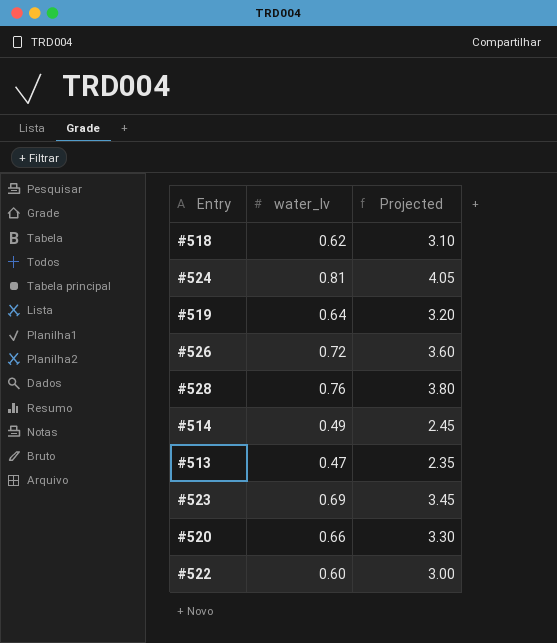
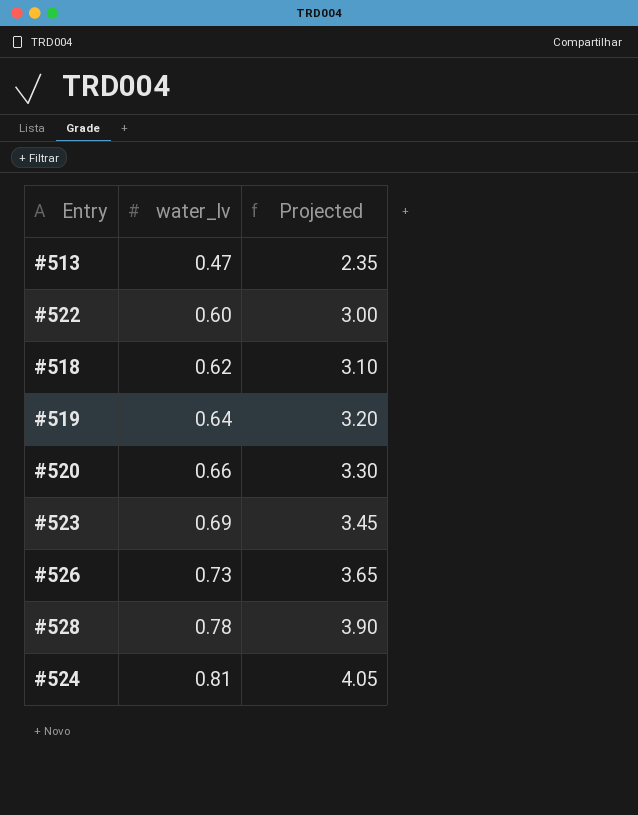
row order: none -> water_lv ascending
row #514: 0.49 | 2.45 -> none
#526 | water_lv: 0.72 -> 0.73
#526 | Projected: 3.60 -> 3.65
#528 | water_lv: 0.76 -> 0.78
#528 | Projected: 3.80 -> 3.90

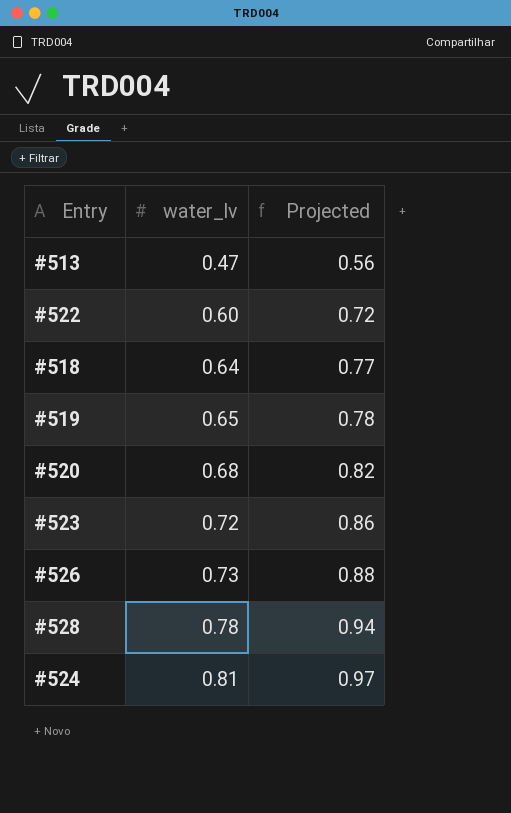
column Projected | formula: [water_lv] * 5 -> [water_lv] * 1.2
#518 | water_lv: 0.62 -> 0.64
#519 | water_lv: 0.64 -> 0.65
#520 | water_lv: 0.66 -> 0.68
#523 | water_lv: 0.69 -> 0.72

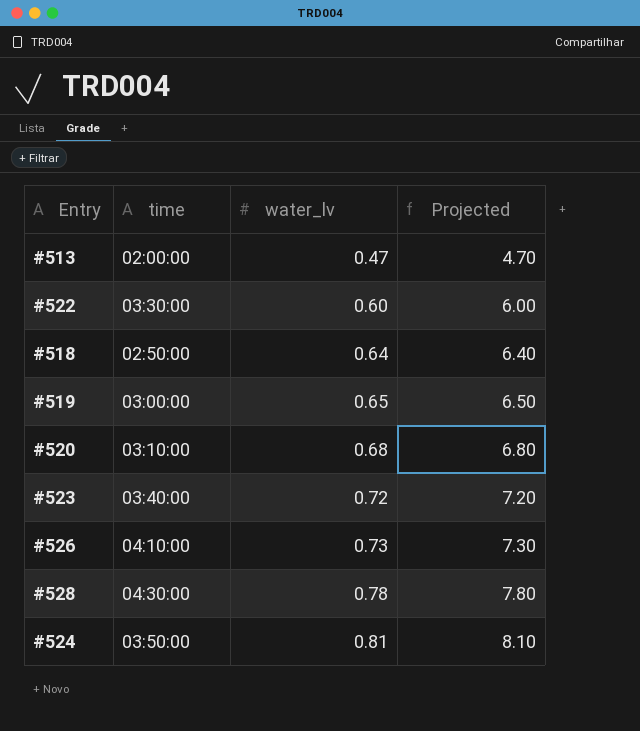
column time | position: none -> 2
column Projected | formula: [water_lv] * 1.2 -> [water_lv] * 10

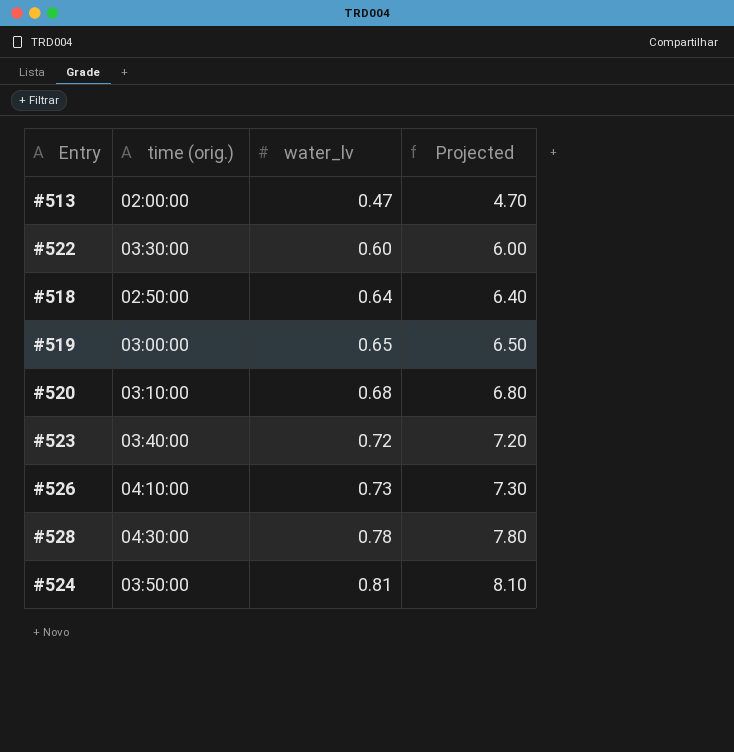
column name: time -> time (orig.)

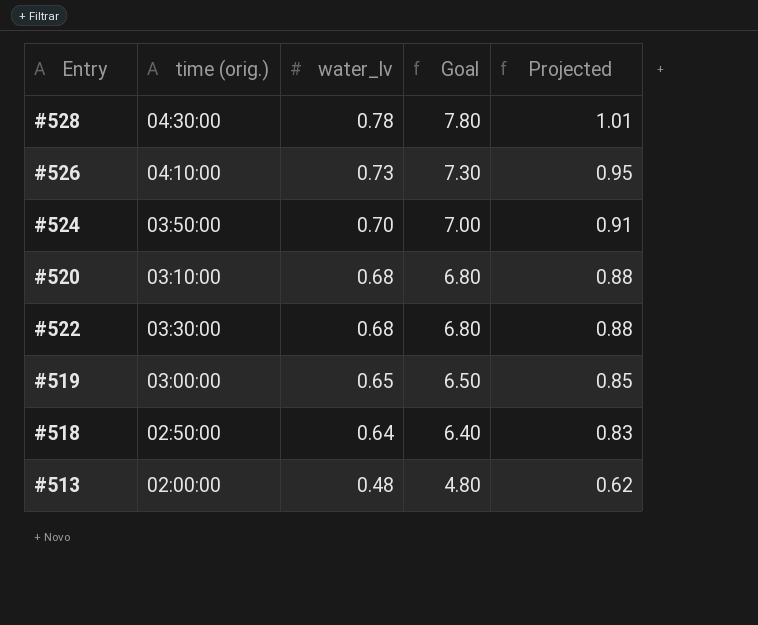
row order: water_lv ascending -> water_lv descending
column Goal | formula: none -> [water_lv] * 10
column Projected | formula: [water_lv] * 10 -> [water_lv] * 1.3
row #523: 03:40:00 | 0.72 | 7.20 -> none
#524 | water_lv: 0.81 -> 0.70
#522 | water_lv: 0.60 -> 0.68
#513 | water_lv: 0.47 -> 0.48

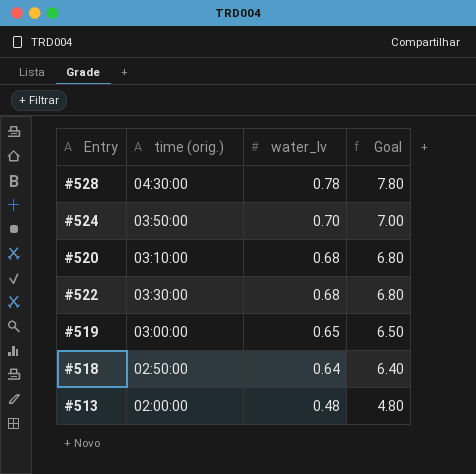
column Projected | formula: [water_lv] * 1.3 -> none
row #526: 04:10:00 | 0.73 | 7.30 | 0.95 -> none

